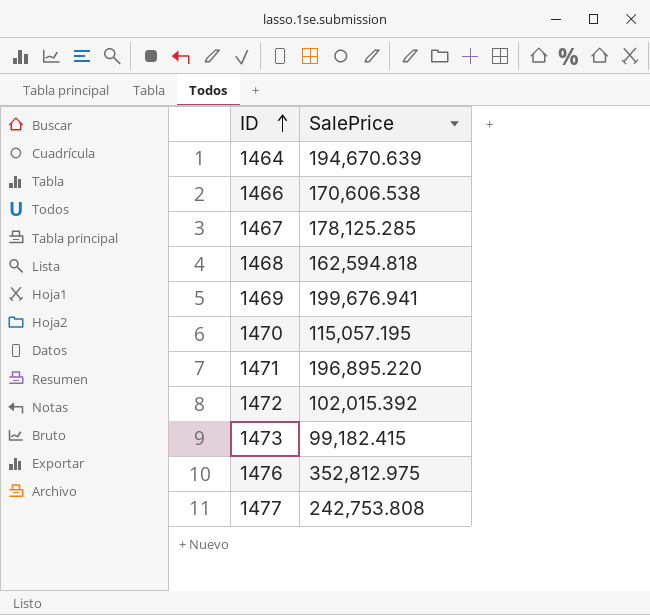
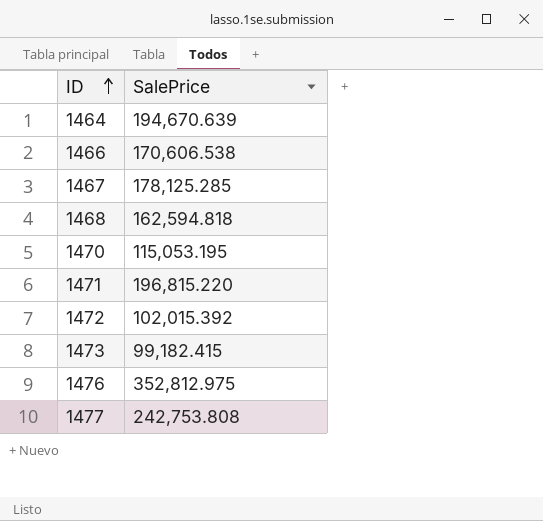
row 1469: 199,676.941 -> none
1470 | SalePrice: 115,057.195 -> 115,053.195
1471 | SalePrice: 196,895.220 -> 196,815.220

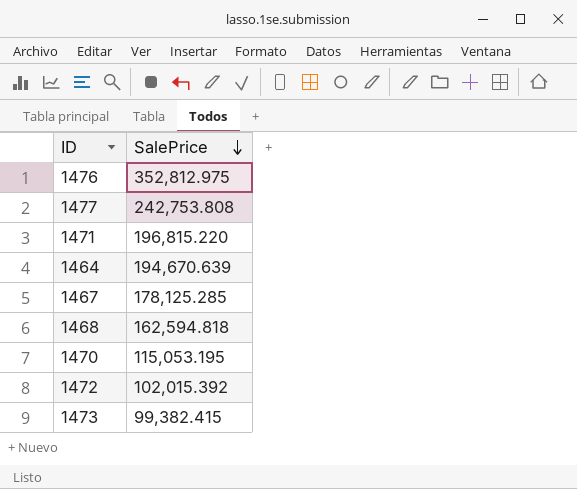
row order: ID ascending -> SalePrice descending
row 1466: 170,606.538 -> none
1473 | SalePrice: 99,182.415 -> 99,382.415

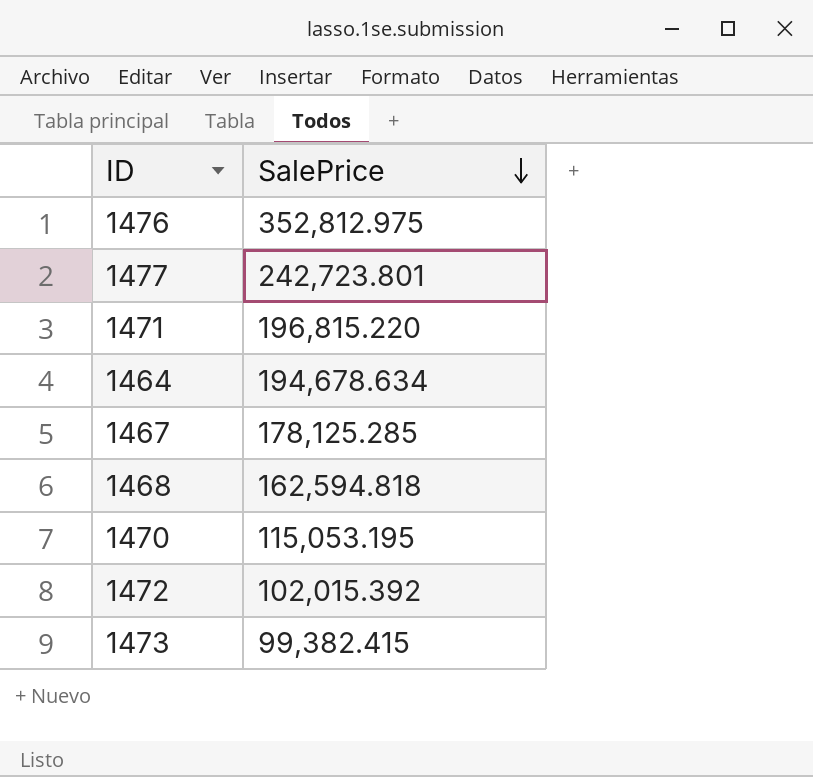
1477 | SalePrice: 242,753.808 -> 242,723.801
1464 | SalePrice: 194,670.639 -> 194,678.634

